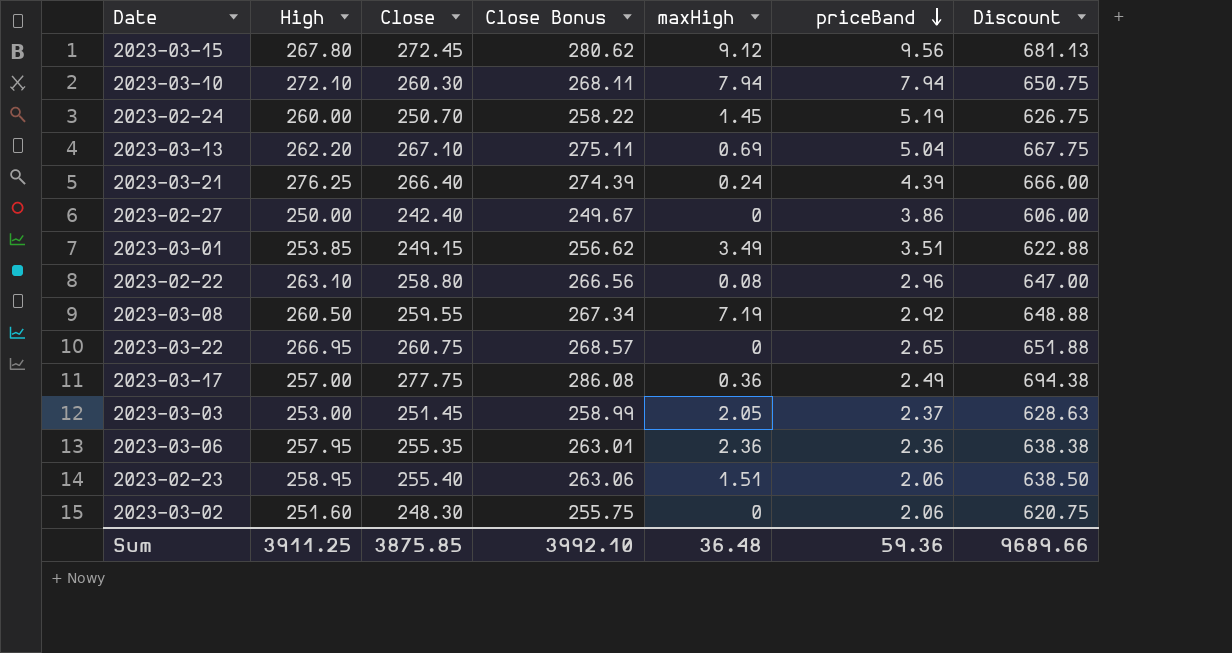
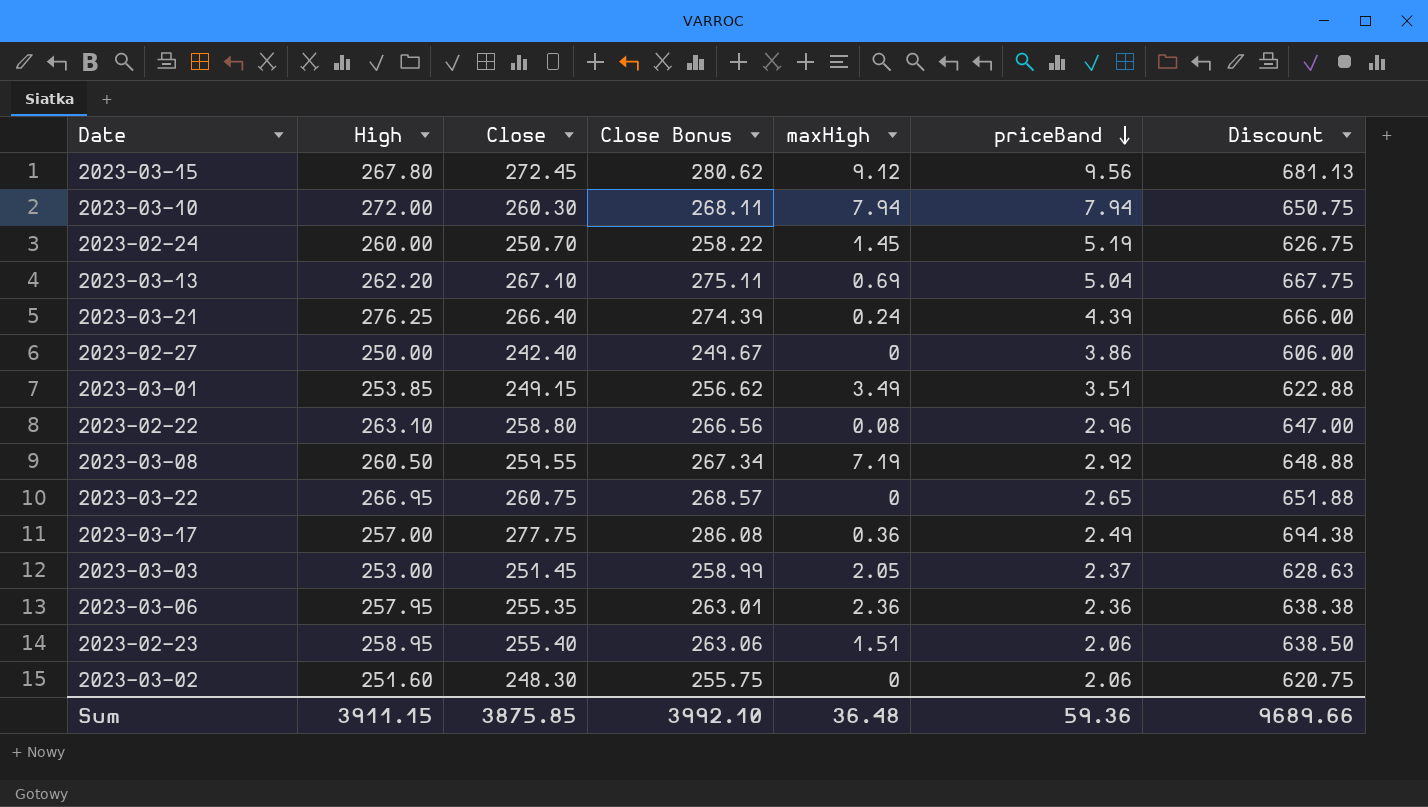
2023-03-10 | High: 272.10 -> 272.00
Sum | High: 3911.25 -> 3911.15

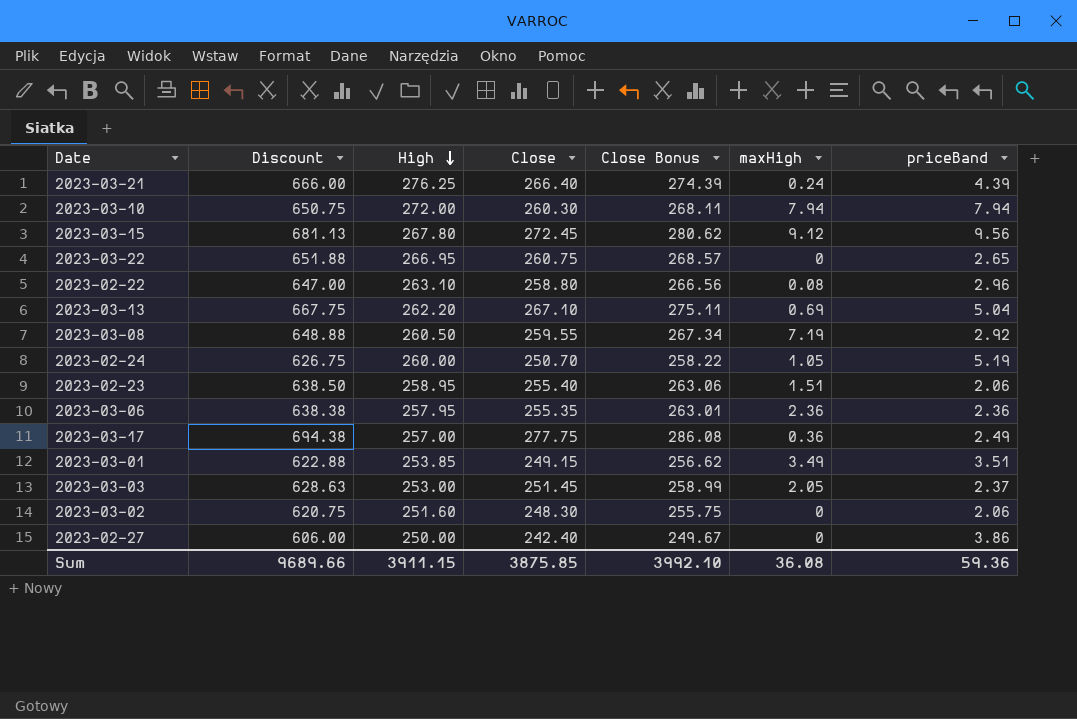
row order: priceBand descending -> High descending
column Discount | position: 7 -> 2
2023-02-24 | maxHigh: 1.45 -> 1.05
Sum | maxHigh: 36.48 -> 36.08

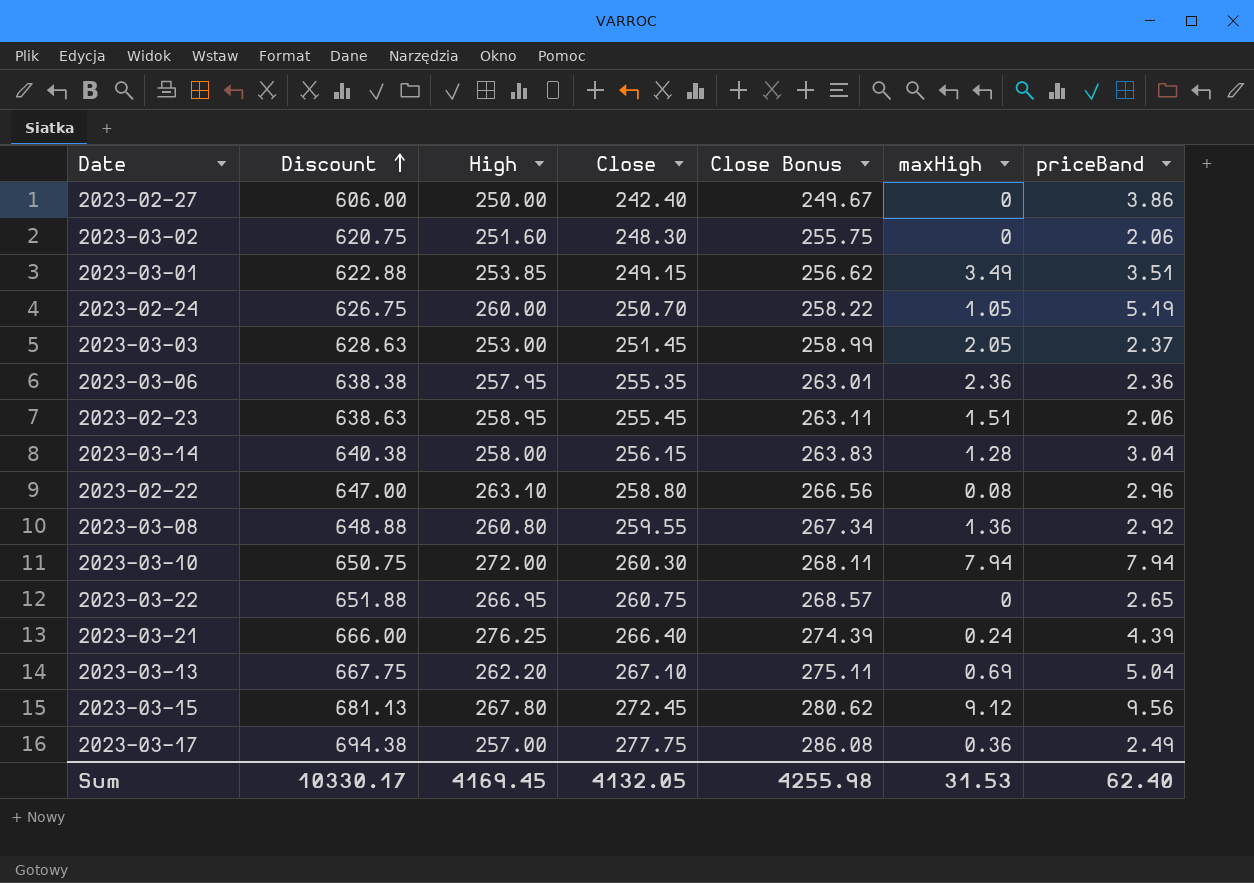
row order: High descending -> Discount ascending
2023-02-23 | Discount: 638.50 -> 638.63
2023-02-23 | Close: 255.40 -> 255.45
2023-02-23 | Close Bonus: 263.06 -> 263.11
row 2023-03-14: none -> 640.38 | 258.00 | 256.15 | 263.83 | 1.28 | 3.04
2023-03-08 | High: 260.50 -> 260.80
2023-03-08 | maxHigh: 7.19 -> 1.36
Sum | Discount: 9689.66 -> 10330.17
Sum | High: 3911.15 -> 4169.45
Sum | Close: 3875.85 -> 4132.05
Sum | Close Bonus: 3992.10 -> 4255.98
Sum | maxHigh: 36.08 -> 31.53
Sum | priceBand: 59.36 -> 62.40

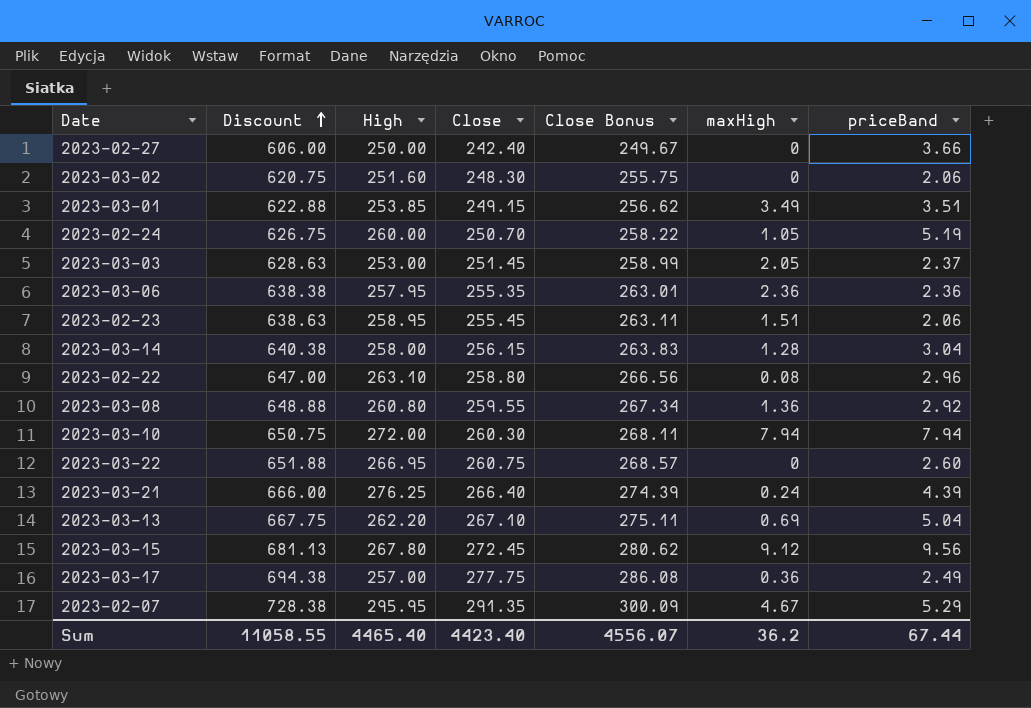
2023-02-27 | priceBand: 3.86 -> 3.66
2023-03-22 | priceBand: 2.65 -> 2.60
row 2023-02-07: none -> 728.38 | 295.95 | 291.35 | 300.09 | 4.67 | 5.29
Sum | Discount: 10330.17 -> 11058.55
Sum | High: 4169.45 -> 4465.40
Sum | Close: 4132.05 -> 4423.40
Sum | Close Bonus: 4255.98 -> 4556.07
Sum | maxHigh: 31.53 -> 36.2
Sum | priceBand: 62.40 -> 67.44

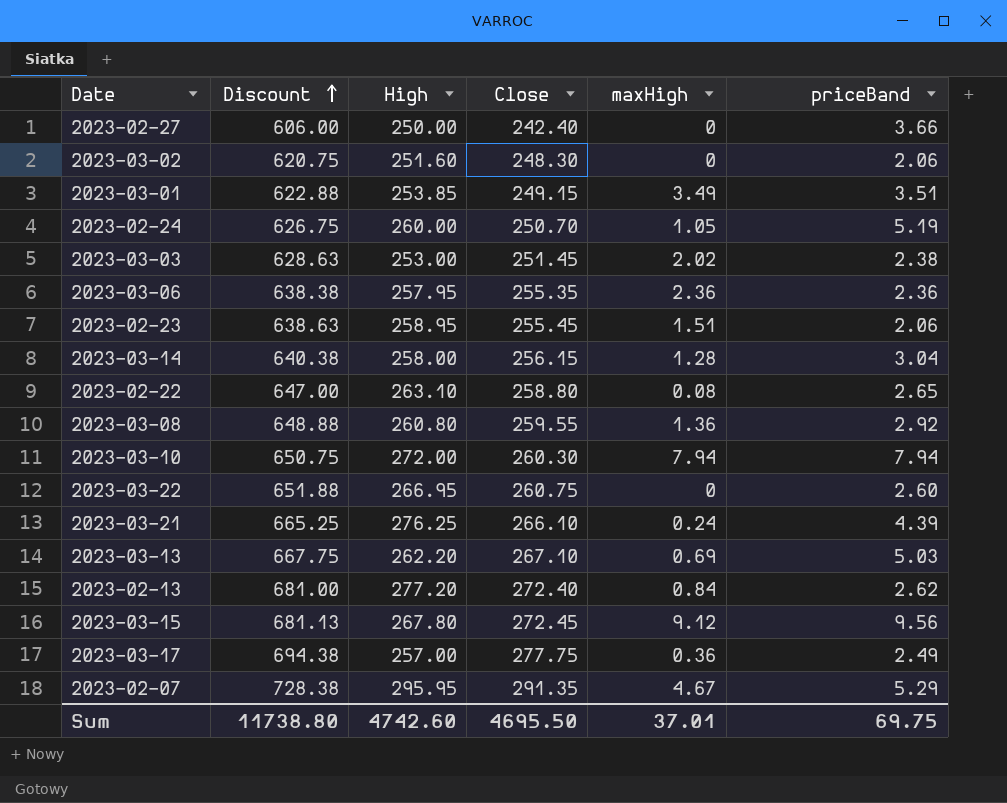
column Close Bonus | formula: [Close] * 1.03 -> none
2023-03-03 | maxHigh: 2.05 -> 2.02
2023-03-03 | priceBand: 2.37 -> 2.38
2023-02-22 | priceBand: 2.96 -> 2.65
2023-03-21 | Discount: 666.00 -> 665.25
2023-03-21 | Close: 266.40 -> 266.10
2023-03-13 | priceBand: 5.04 -> 5.03
row 2023-02-13: none -> 681.00 | 277.20 | 272.40 | 0.84 | 2.62
Sum | Discount: 11058.55 -> 11738.80
Sum | High: 4465.40 -> 4742.60
Sum | Close: 4423.40 -> 4695.50
Sum | maxHigh: 36.2 -> 37.01
Sum | priceBand: 67.44 -> 69.75

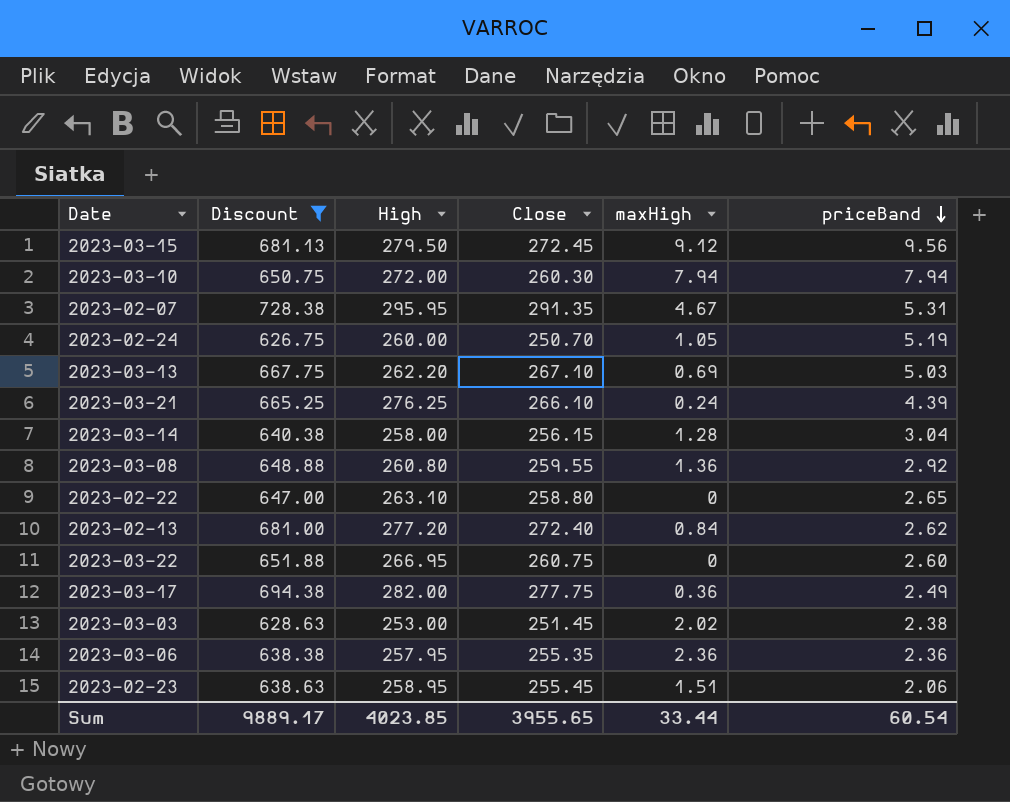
filter: none -> Discount >= 626.75
row order: Discount ascending -> priceBand descending
2023-03-15 | High: 267.80 -> 279.50
2023-02-07 | priceBand: 5.29 -> 5.31
2023-02-22 | maxHigh: 0.08 -> 0
2023-03-17 | High: 257.00 -> 282.00
Sum | Discount: 11738.80 -> 9889.17
Sum | High: 4742.60 -> 4023.85
Sum | Close: 4695.50 -> 3955.65
Sum | maxHigh: 37.01 -> 33.44
Sum | priceBand: 69.75 -> 60.54

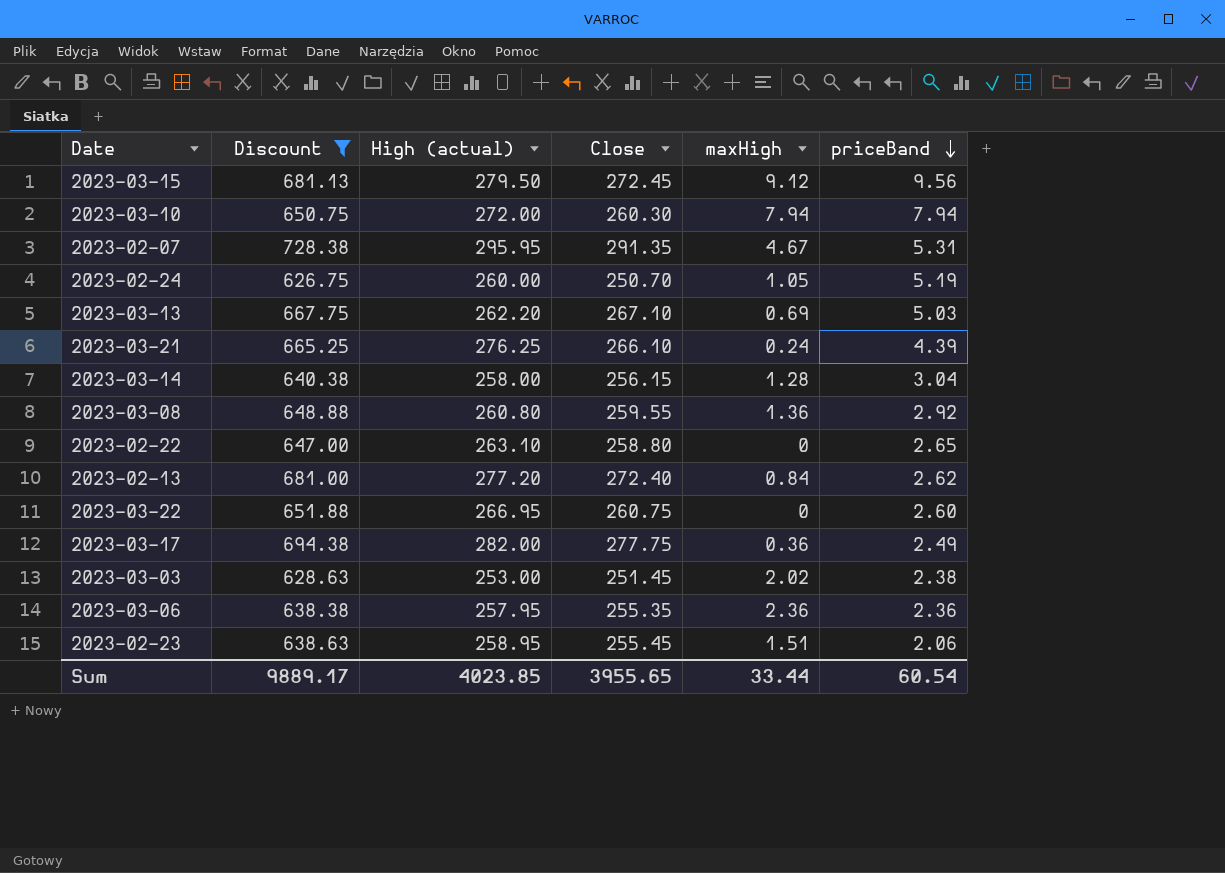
column name: High -> High (actual)

